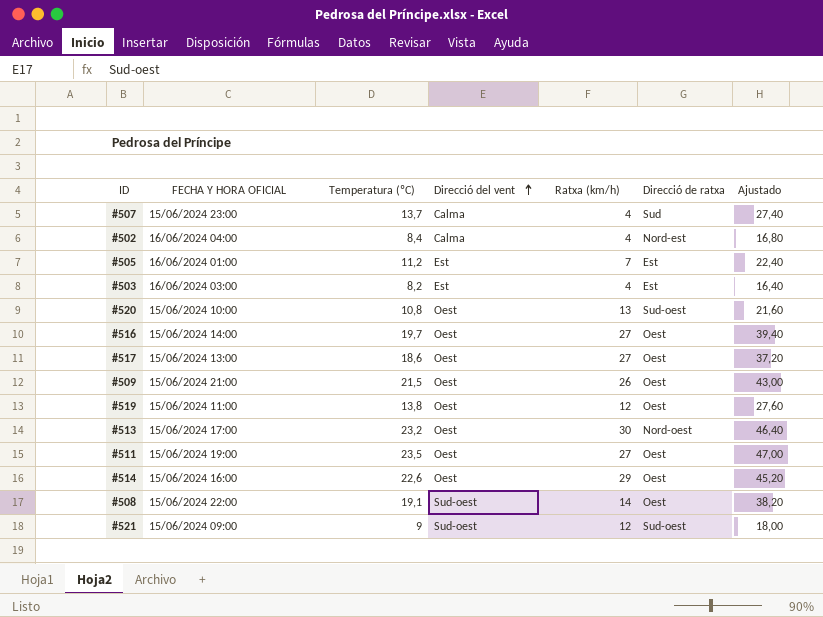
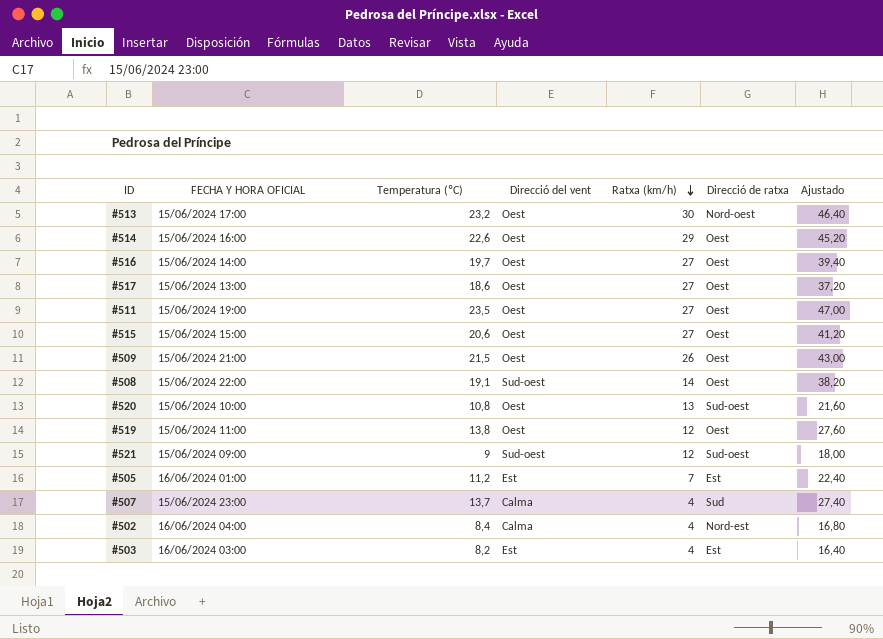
row order: Direcció del vent ascending -> Ratxa (km/h) descending
row #515: none -> 15/06/2024 15:00 | 20,6 | Oest | 27 | Oest | 41,20

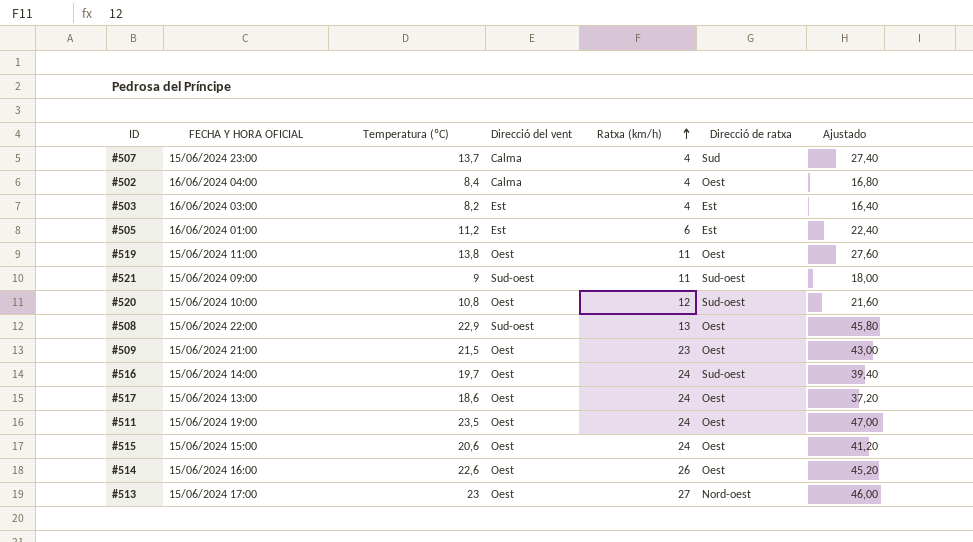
row order: Ratxa (km/h) descending -> Ratxa (km/h) ascending
#502 | Direcció de ratxa: Nord-est -> Oest
#505 | Ratxa (km/h): 7 -> 6
#519 | Ratxa (km/h): 12 -> 11
#521 | Ratxa (km/h): 12 -> 11
#520 | Ratxa (km/h): 13 -> 12
#508 | Temperatura (ºC): 19,1 -> 22,9
#508 | Ratxa (km/h): 14 -> 13
#508 | Ajustado: 38,20 -> 45,80
#509 | Ratxa (km/h): 26 -> 23
#516 | Ratxa (km/h): 27 -> 24
#516 | Direcció de ratxa: Oest -> Sud-oest
#517 | Ratxa (km/h): 27 -> 24
#511 | Ratxa (km/h): 27 -> 24
#515 | Ratxa (km/h): 27 -> 24
#514 | Ratxa (km/h): 29 -> 26
#513 | Temperatura (ºC): 23,2 -> 23
#513 | Ratxa (km/h): 30 -> 27
#513 | Ajustado: 46,40 -> 46,00

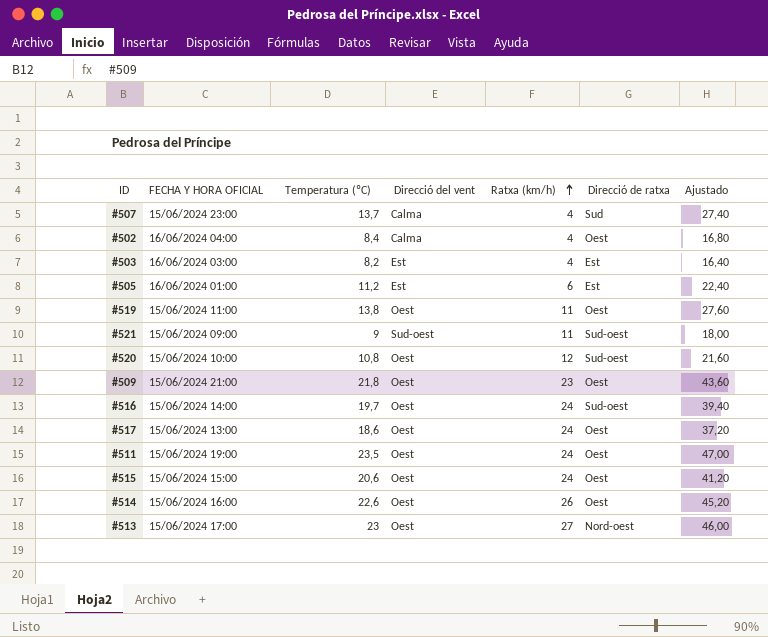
row #508: 15/06/2024 22:00 | 22,9 | Sud-oest | 13 | Oest | 45,80 -> none
#509 | Temperatura (ºC): 21,5 -> 21,8
#509 | Ajustado: 43,00 -> 43,60

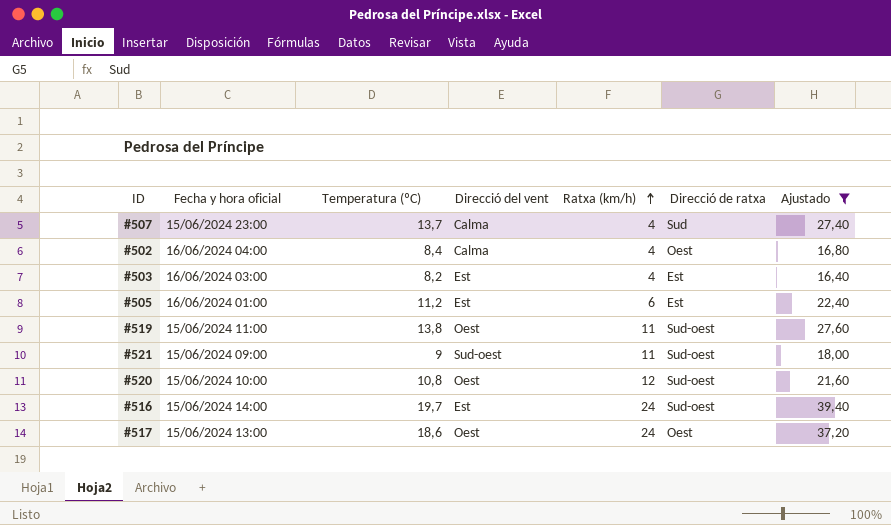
filter: none -> Ajustado <= 39,40
column name: FECHA Y HORA OFICIAL -> Fecha y hora oficial
#519 | Direcció de ratxa: Oest -> Sud-oest
#516 | Direcció del vent: Oest -> Est

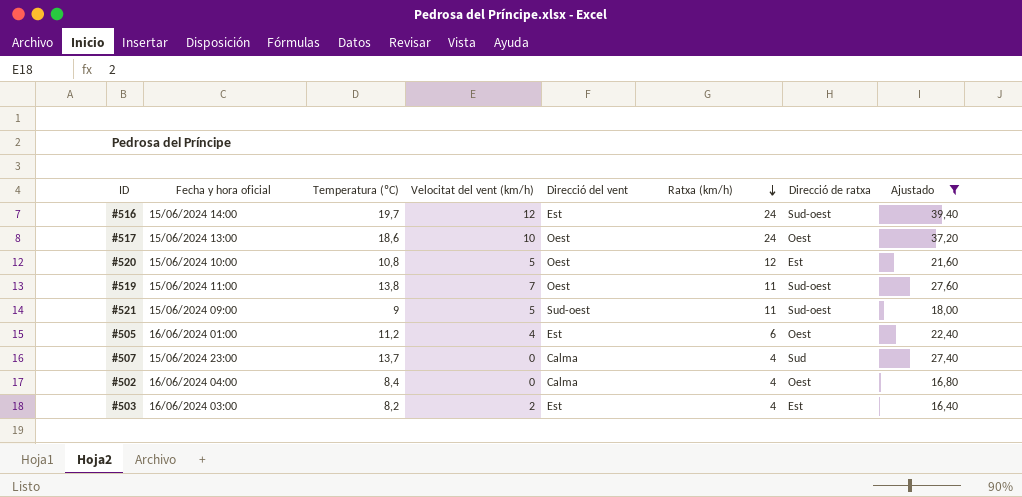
row order: Ratxa (km/h) ascending -> Ratxa (km/h) descending
column Velocitat del vent (km/h) | position: none -> 4
#520 | Direcció de ratxa: Sud-oest -> Est
#505 | Direcció de ratxa: Est -> Oest

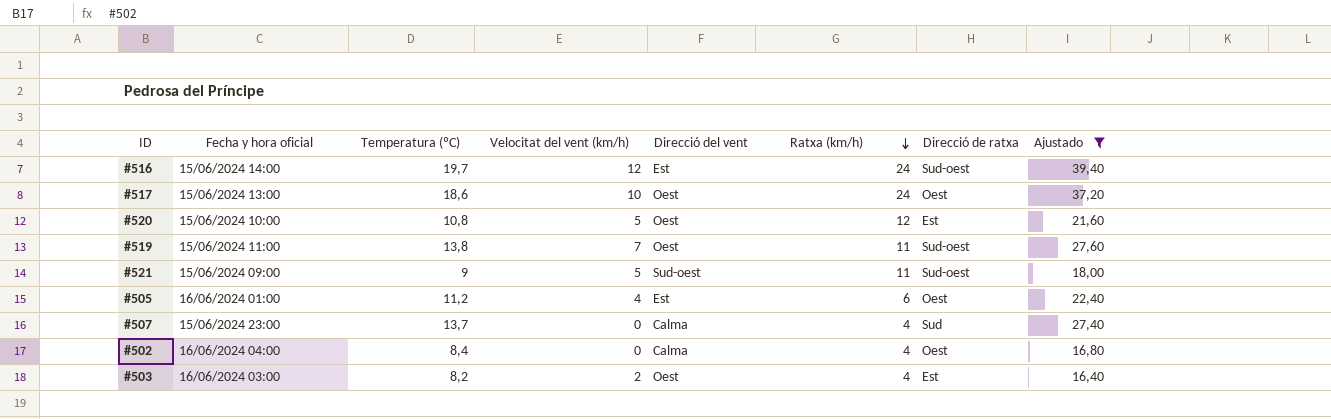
#503 | Direcció del vent: Est -> Oest

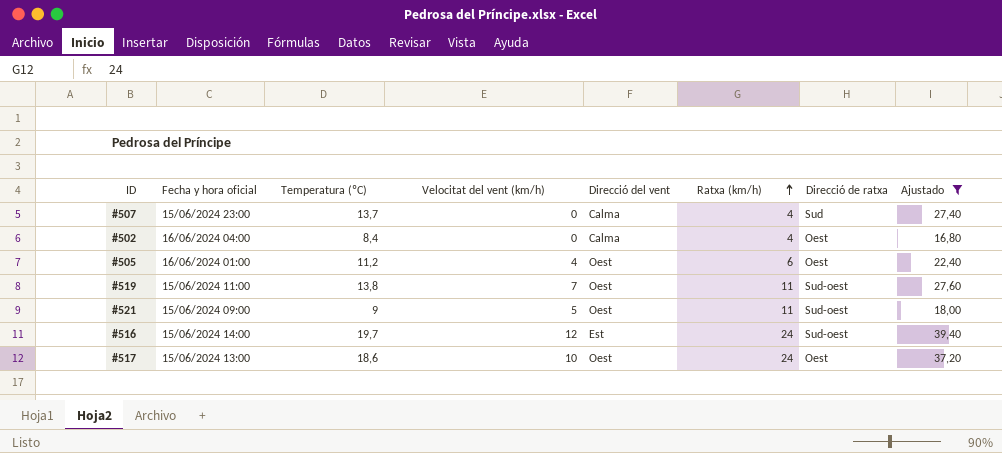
row order: Ratxa (km/h) descending -> Ratxa (km/h) ascending
row #520: 15/06/2024 10:00 | 10,8 | 5 | Oest | 12 | Est | 21,60 -> none
row #503: 16/06/2024 03:00 | 8,2 | 2 | Oest | 4 | Est | 16,40 -> none
#505 | Direcció del vent: Est -> Oest
#521 | Direcció del vent: Sud-oest -> Oest

